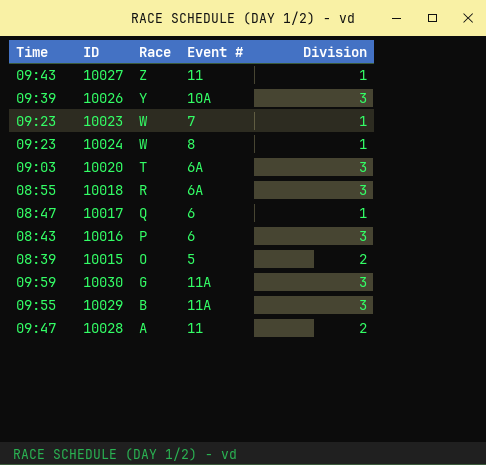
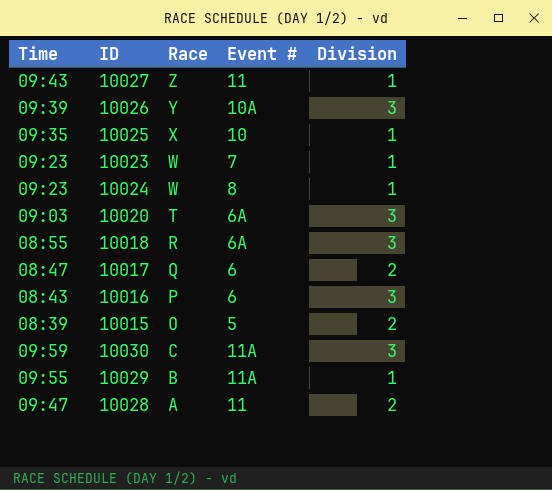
row 10025: none -> 09:35 | X | 10 | 1
10017 | Division: 1 -> 2
10030 | Race: G -> C
10029 | Division: 3 -> 1

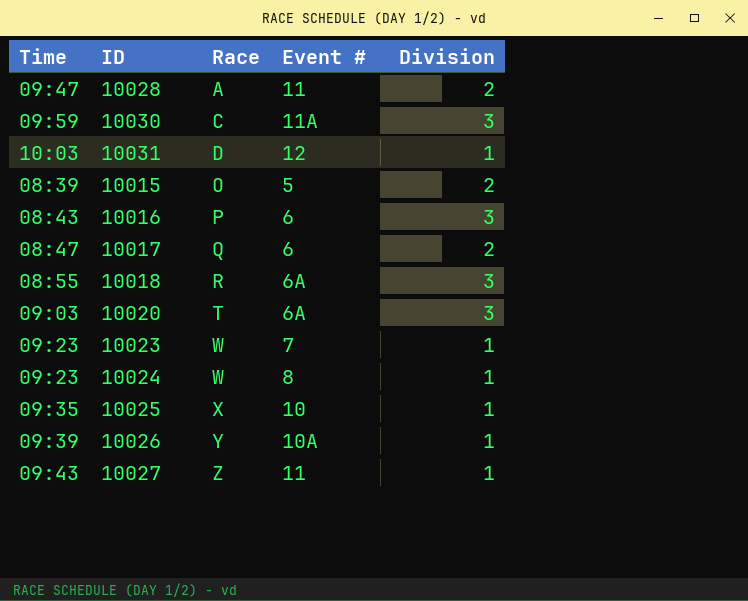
row order: Race descending -> Race ascending
row 10029: 09:55 | B | 11A | 1 -> none
row 10031: none -> 10:03 | D | 12 | 1
10026 | Division: 3 -> 1

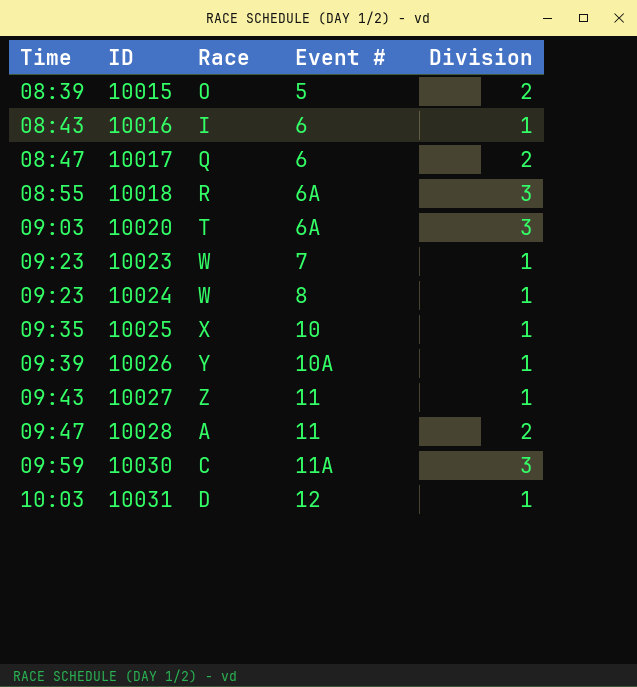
row order: Race ascending -> Time ascending
10016 | Race: P -> I
10016 | Division: 3 -> 1

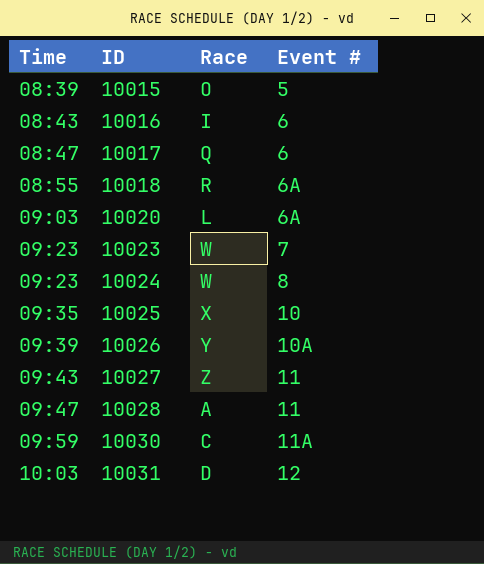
column Division | position: 5 -> none
10020 | Race: T -> L

